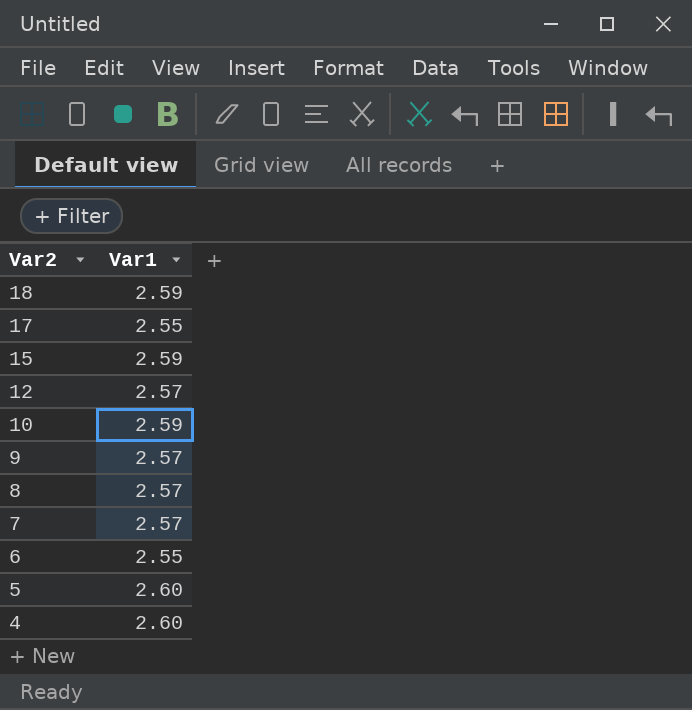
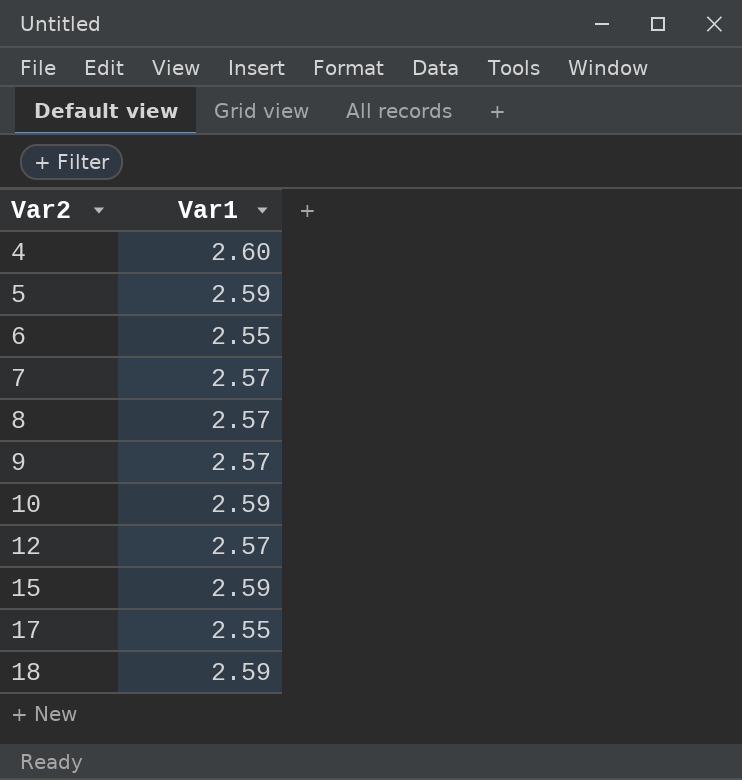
row order: Var2 descending -> Var2 ascending
5 | Var1: 2.60 -> 2.59

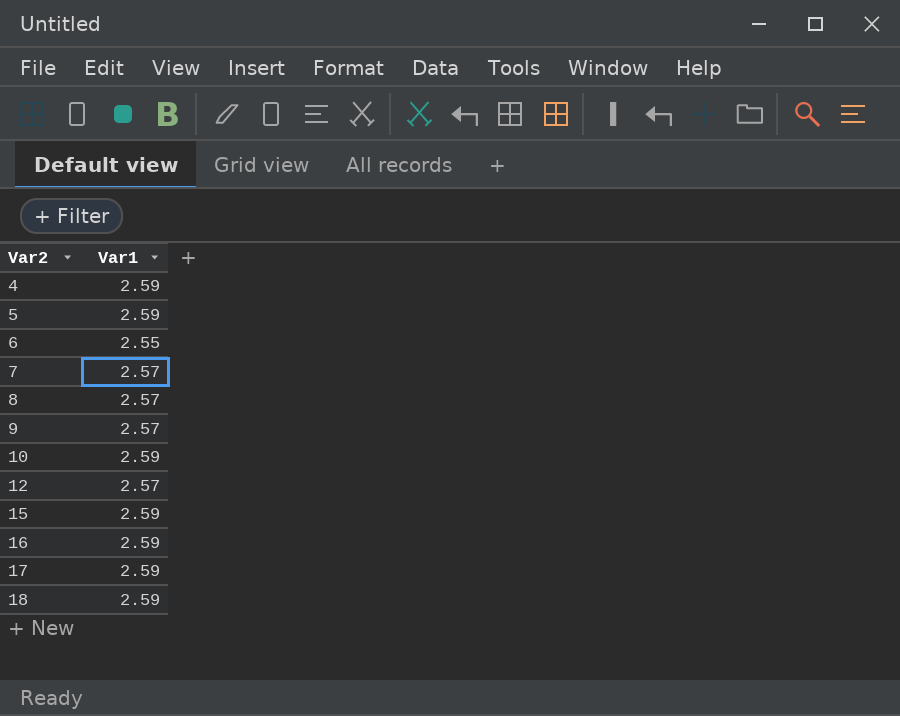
4 | Var1: 2.60 -> 2.59
row 16: none -> 2.59
17 | Var1: 2.55 -> 2.59

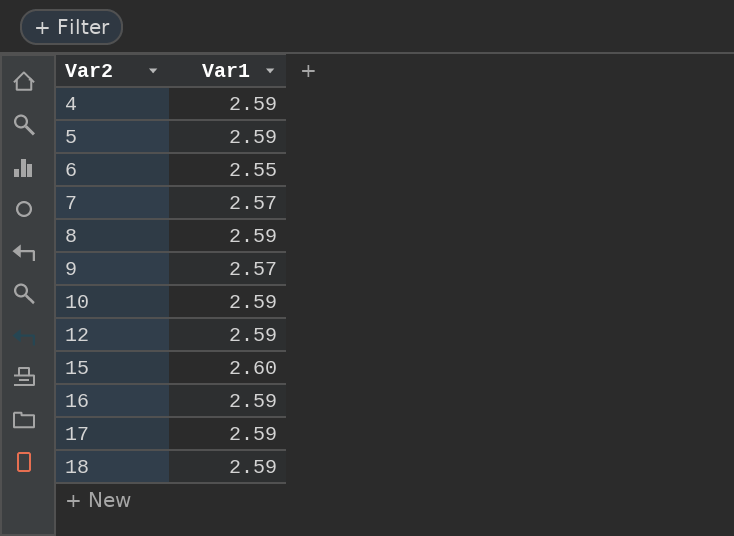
8 | Var1: 2.57 -> 2.59
12 | Var1: 2.57 -> 2.59
15 | Var1: 2.59 -> 2.60

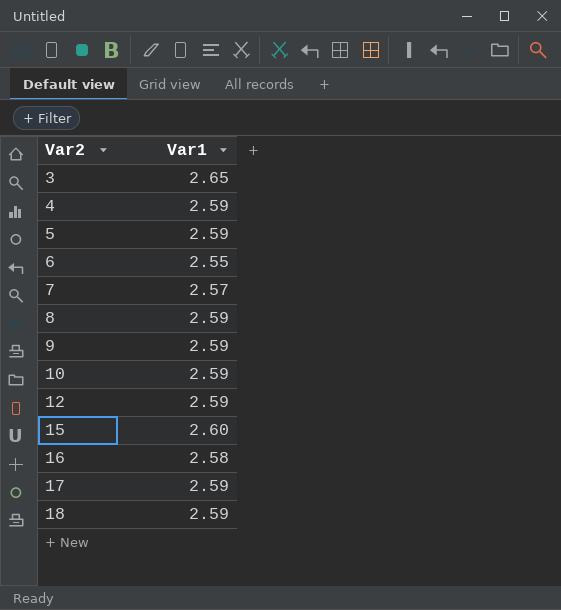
row 3: none -> 2.65
9 | Var1: 2.57 -> 2.59
16 | Var1: 2.59 -> 2.58

